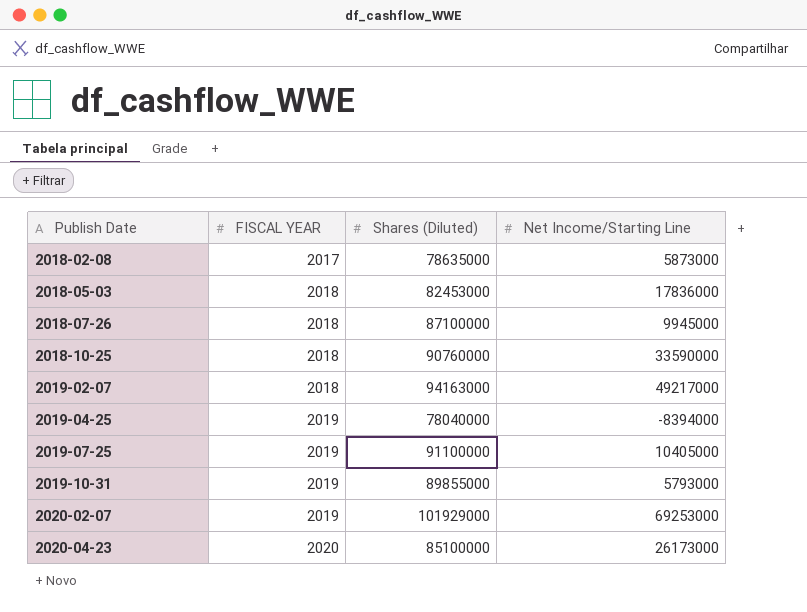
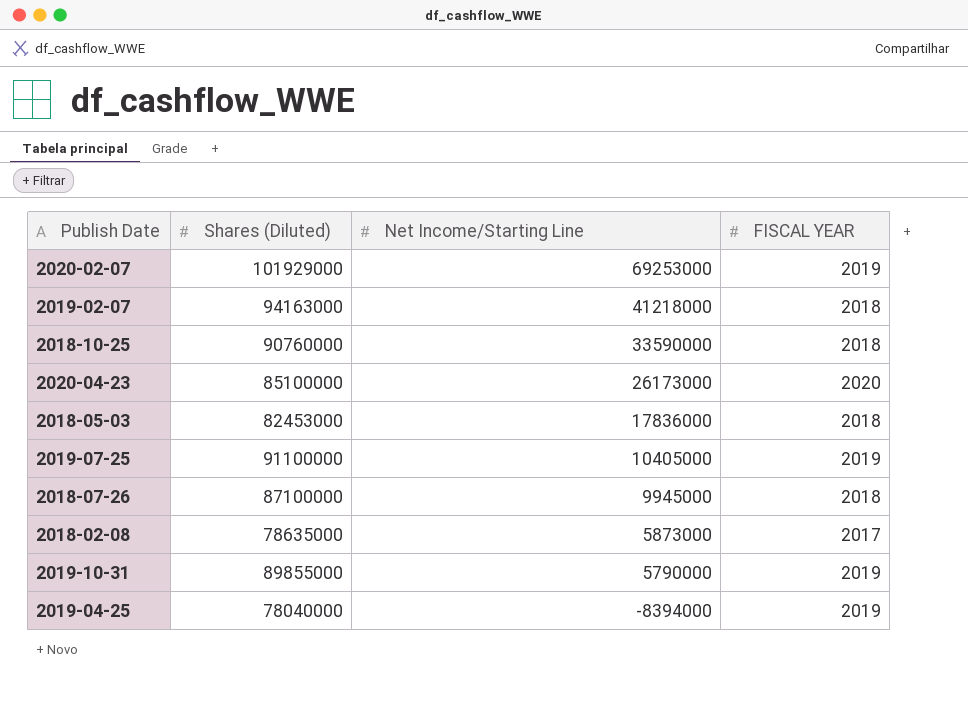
row order: Publish Date ascending -> Net Income/Starting Line descending
column FISCAL YEAR | position: 2 -> 4
2019-02-07 | Net Income/Starting Line: 49217000 -> 41218000
2019-10-31 | Net Income/Starting Line: 5793000 -> 5790000

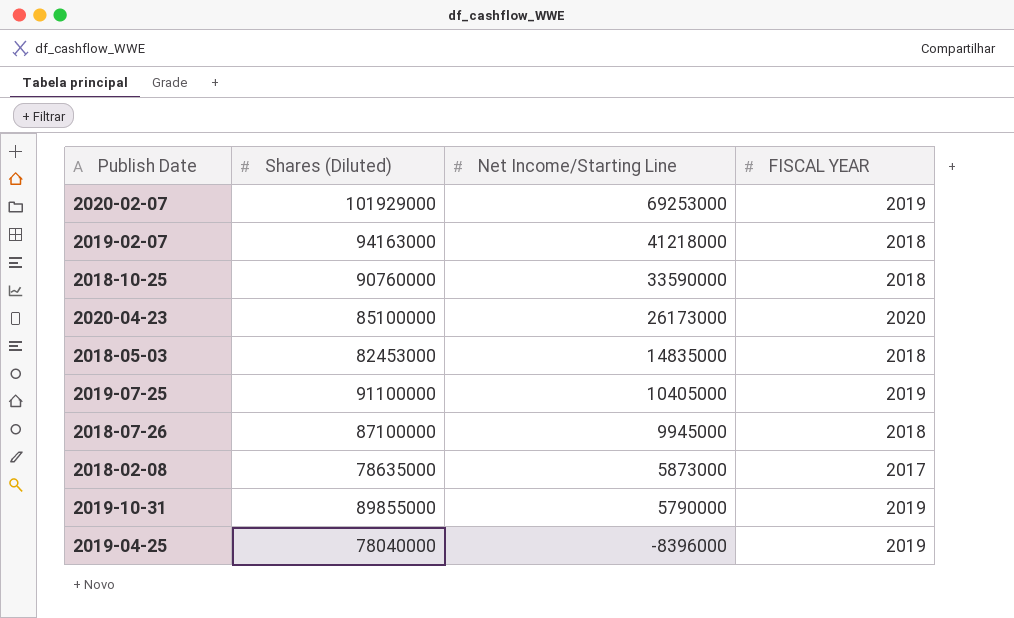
2018-05-03 | Net Income/Starting Line: 17836000 -> 14835000
2019-04-25 | Net Income/Starting Line: -8394000 -> -8396000

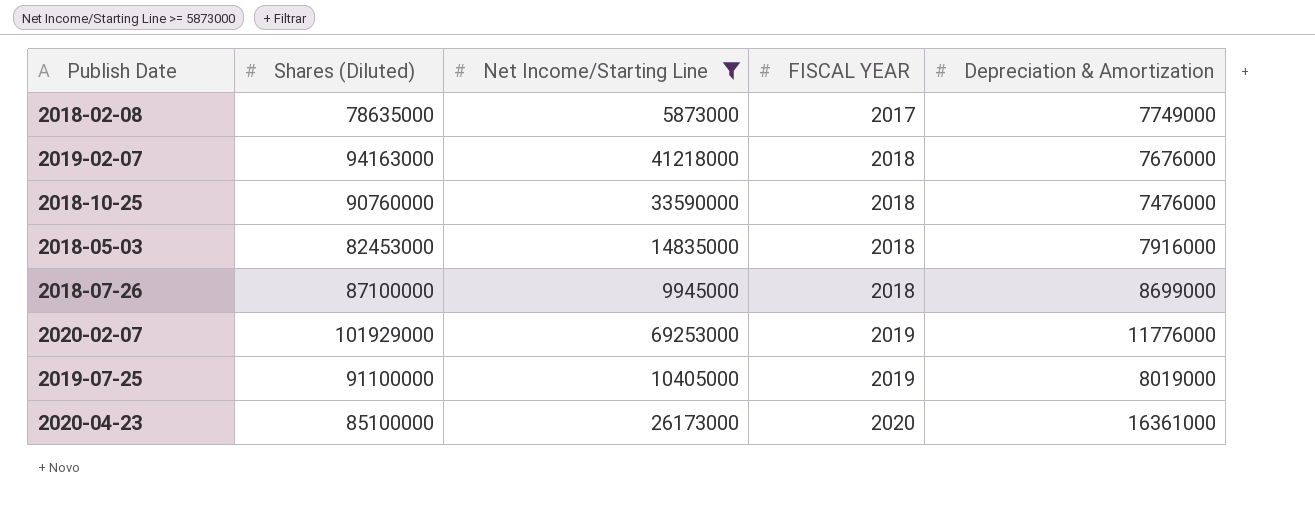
filter: none -> Net Income/Starting Line >= 5873000
row order: Net Income/Starting Line descending -> FISCAL YEAR ascending
column Depreciation & Amortization | position: none -> 5

